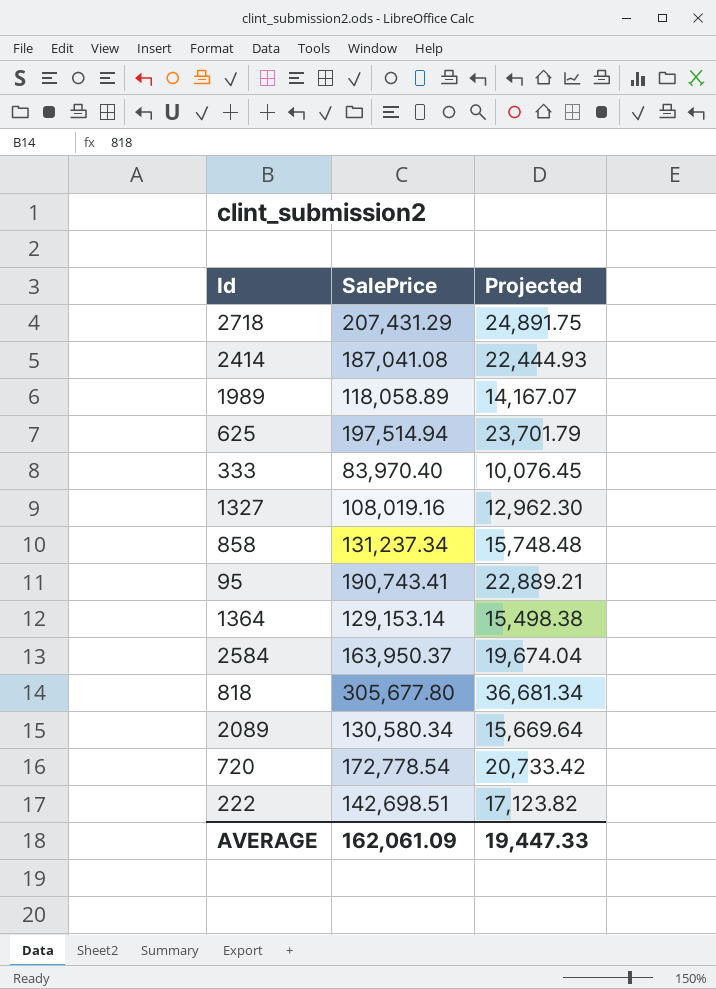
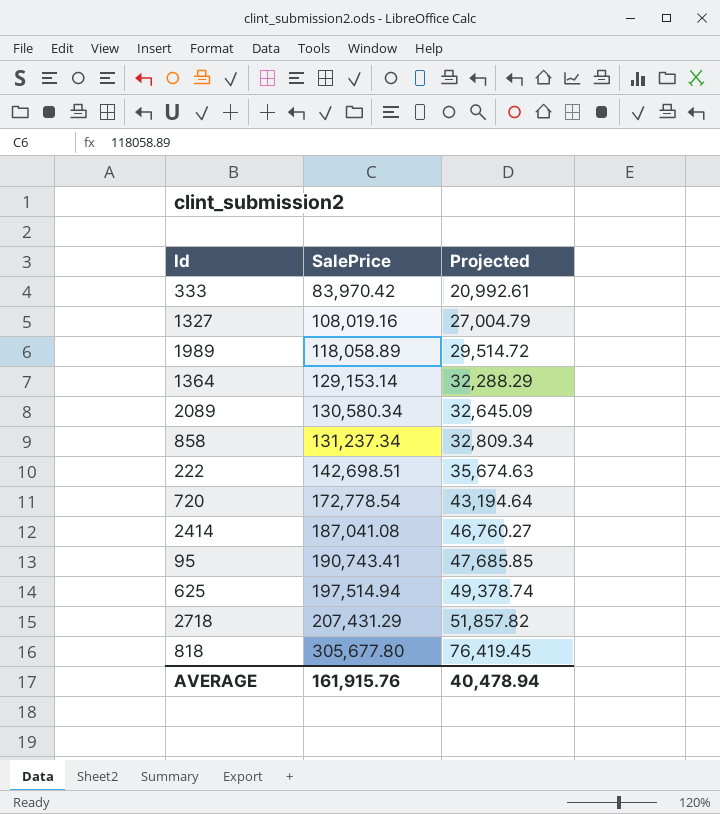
row order: none -> SalePrice ascending
column Projected | formula: [SalePrice] * 0.12 -> [SalePrice] * 0.25
row 2584: 163,950.37 | 19,674.04 -> none
333 | SalePrice: 83,970.40 -> 83,970.42
AVERAGE | SalePrice: 162,061.09 -> 161,915.76
AVERAGE | Projected: 19,447.33 -> 40,478.94

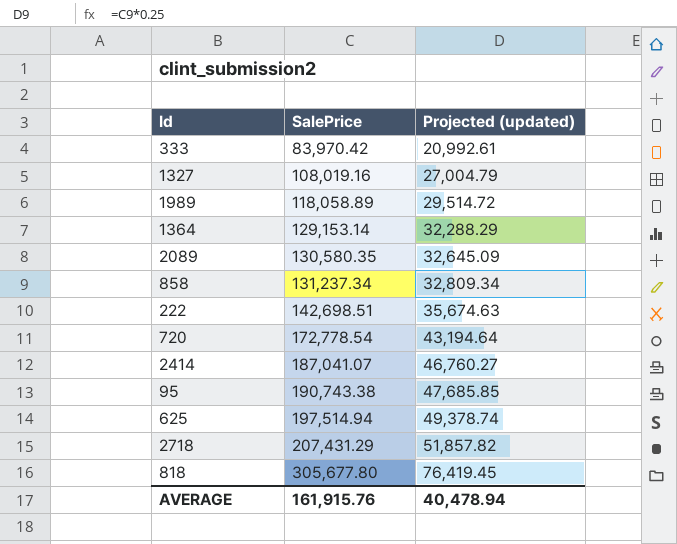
column name: Projected -> Projected (updated)
2089 | SalePrice: 130,580.34 -> 130,580.35
2414 | SalePrice: 187,041.08 -> 187,041.07
95 | SalePrice: 190,743.41 -> 190,743.38

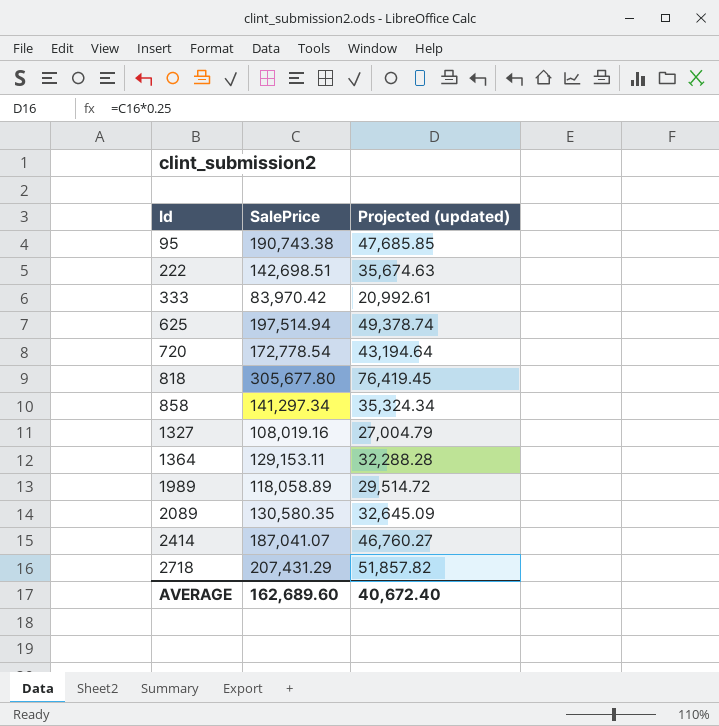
row order: SalePrice ascending -> Id ascending
858 | SalePrice: 131,237.34 -> 141,297.34
858 | Projected (updated): 32,809.34 -> 35,324.34
1364 | SalePrice: 129,153.14 -> 129,153.11
1364 | Projected (updated): 32,288.29 -> 32,288.28
AVERAGE | SalePrice: 161,915.76 -> 162,689.60
AVERAGE | Projected (updated): 40,478.94 -> 40,672.40

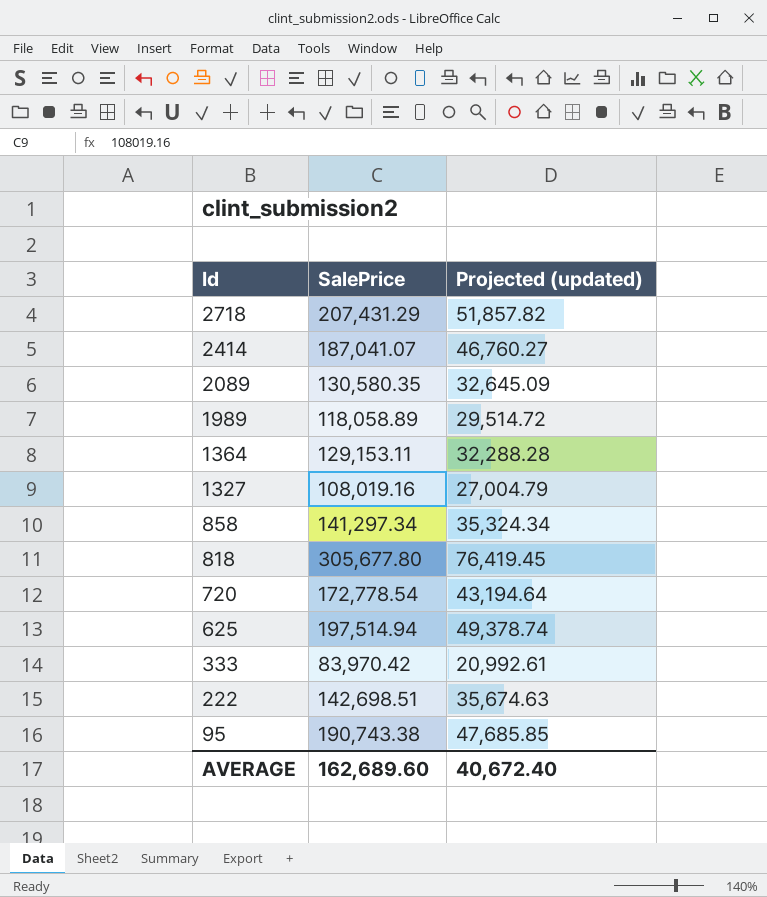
row order: Id ascending -> Id descending

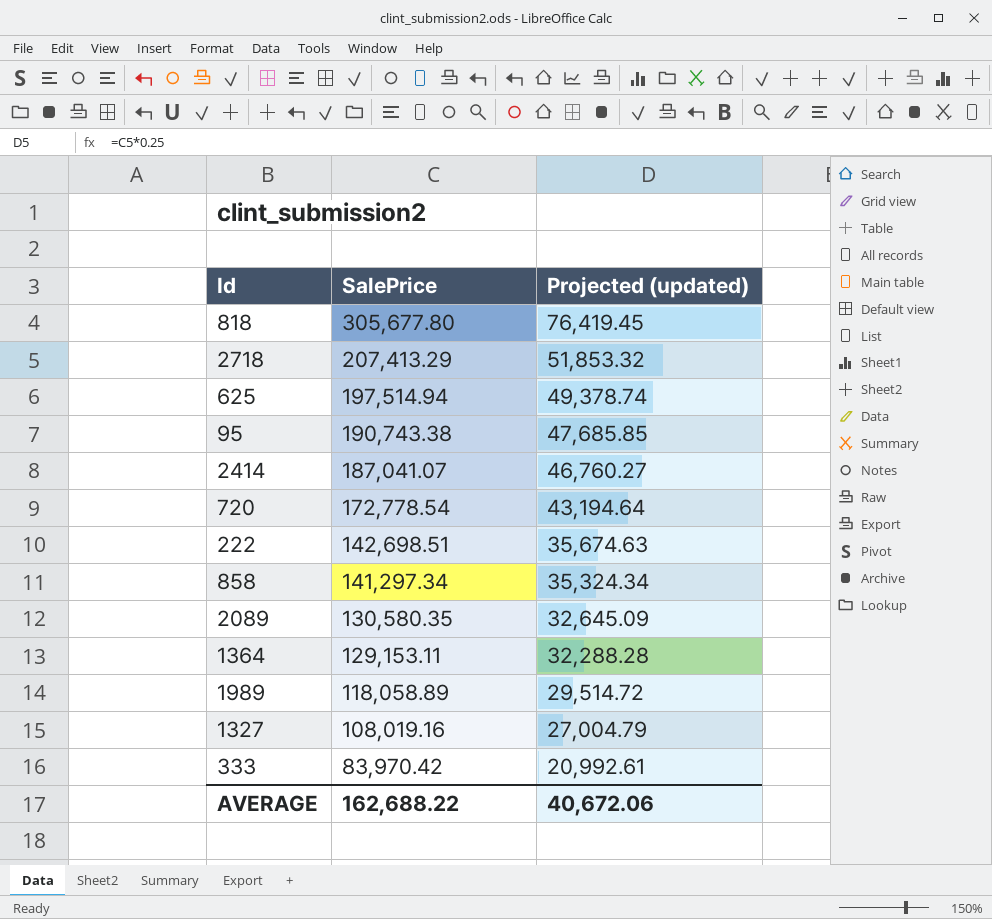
row order: Id descending -> SalePrice descending
2718 | SalePrice: 207,431.29 -> 207,413.29
2718 | Projected (updated): 51,857.82 -> 51,853.32
AVERAGE | SalePrice: 162,689.60 -> 162,688.22
AVERAGE | Projected (updated): 40,672.40 -> 40,672.06

